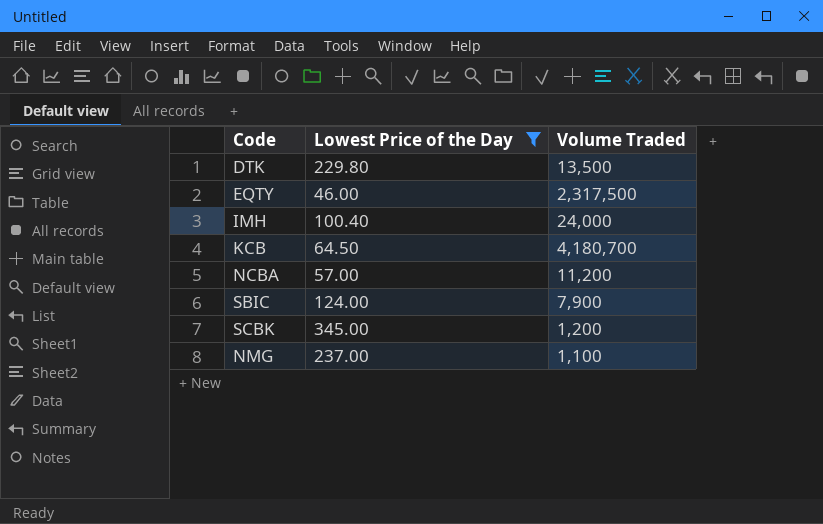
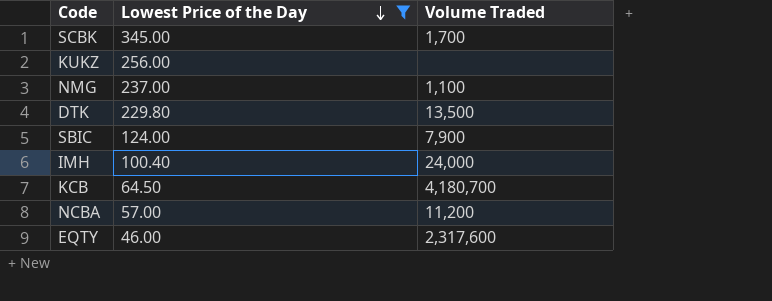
row order: none -> Lowest Price of the Day descending
SCBK | Volume Traded: 1,200 -> 1,700
row KUKZ: none -> 256.00 | none
EQTY | Volume Traded: 2,317,500 -> 2,317,600

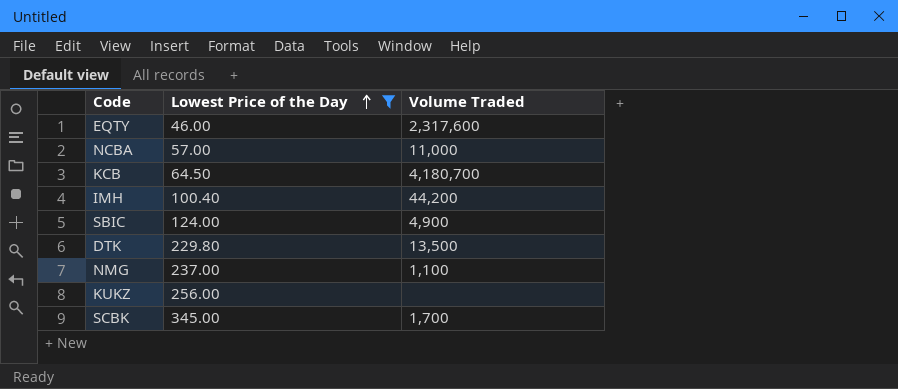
row order: Lowest Price of the Day descending -> Lowest Price of the Day ascending
NCBA | Volume Traded: 11,200 -> 11,000
IMH | Volume Traded: 24,000 -> 44,200
SBIC | Volume Traded: 7,900 -> 4,900

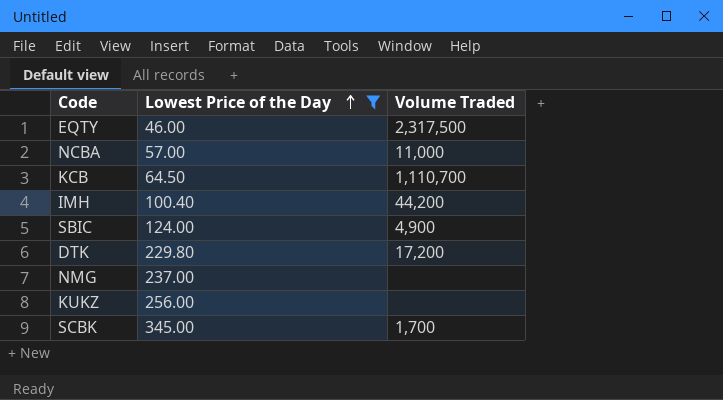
EQTY | Volume Traded: 2,317,600 -> 2,317,500
KCB | Volume Traded: 4,180,700 -> 1,110,700
DTK | Volume Traded: 13,500 -> 17,200
NMG | Volume Traded: 1,100 -> none

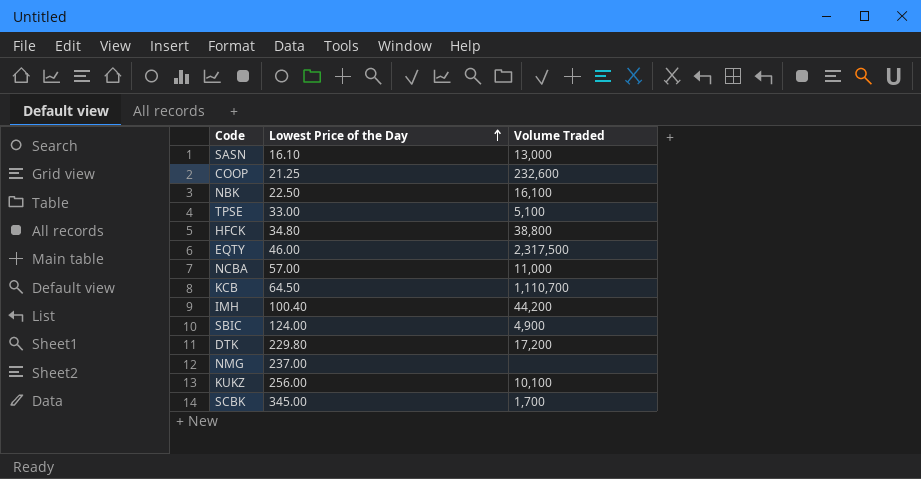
filter: Lowest Price of the Day >= 46.00 -> none
KUKZ | Volume Traded: none -> 10,100

